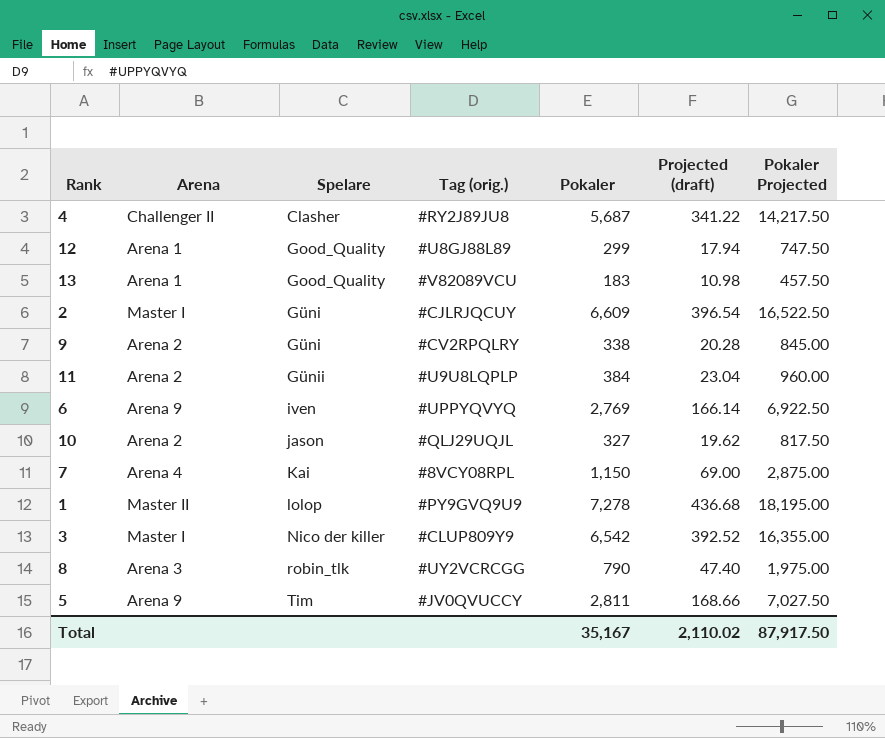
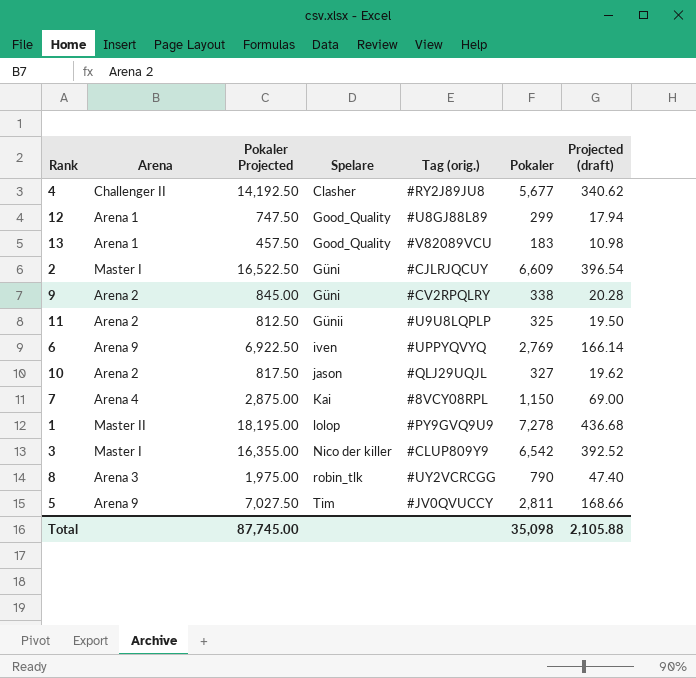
column Pokaler Projected | position: 7 -> 3
4 | Pokaler Projected: 14,217.50 -> 14,192.50
4 | Pokaler: 5,687 -> 5,677
4 | Projected (draft): 341.22 -> 340.62
11 | Pokaler Projected: 960.00 -> 812.50
11 | Pokaler: 384 -> 325
11 | Projected (draft): 23.04 -> 19.50
Total | Pokaler Projected: 87,917.50 -> 87,745.00
Total | Pokaler: 35,167 -> 35,098
Total | Projected (draft): 2,110.02 -> 2,105.88

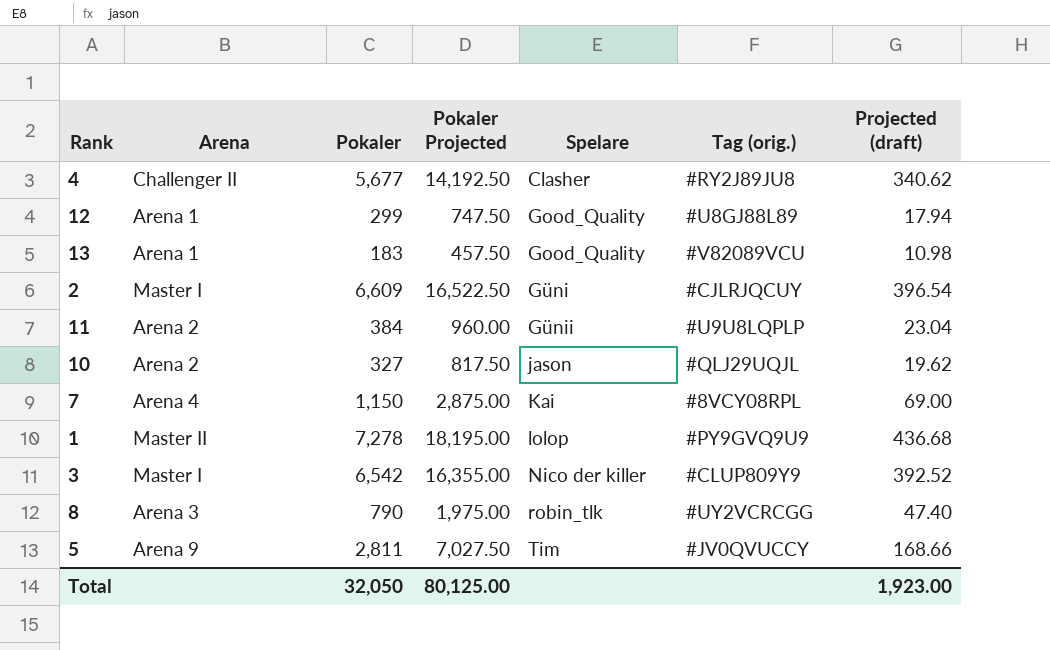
column Pokaler | position: 6 -> 3
row 9: Arena 2 | 845.00 | Güni | #CV2RPQLRY | 338 | 20.28 -> none
row 6: Arena 9 | 6,922.50 | iven | #UPPYQVYQ | 2,769 | 166.14 -> none
11 | Pokaler: 325 -> 384
11 | Pokaler Projected: 812.50 -> 960.00
11 | Projected (draft): 19.50 -> 23.04
Total | Pokaler: 35,098 -> 32,050
Total | Pokaler Projected: 87,745.00 -> 80,125.00
Total | Projected (draft): 2,105.88 -> 1,923.00

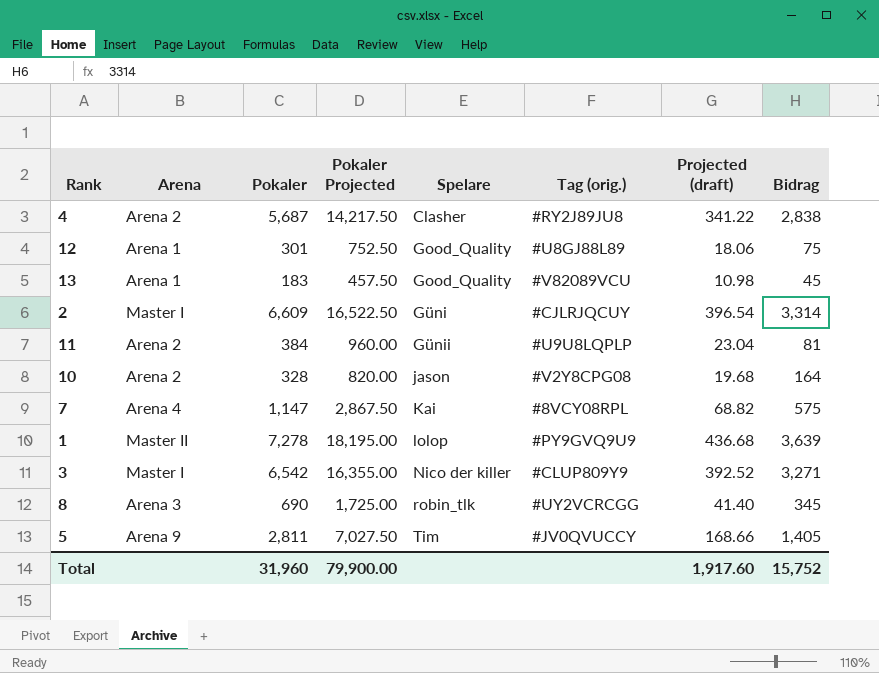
column Bidrag | position: none -> 8
4 | Arena: Challenger II -> Arena 2
4 | Pokaler: 5,677 -> 5,687
4 | Pokaler Projected: 14,192.50 -> 14,217.50
4 | Projected (draft): 340.62 -> 341.22
12 | Pokaler: 299 -> 301
12 | Pokaler Projected: 747.50 -> 752.50
12 | Projected (draft): 17.94 -> 18.06
10 | Pokaler: 327 -> 328
10 | Pokaler Projected: 817.50 -> 820.00
10 | Tag (orig.): #QLJ29UQJL -> #V2Y8CPG08
10 | Projected (draft): 19.62 -> 19.68
7 | Pokaler: 1,150 -> 1,147
7 | Pokaler Projected: 2,875.00 -> 2,867.50
7 | Projected (draft): 69.00 -> 68.82
8 | Pokaler: 790 -> 690
8 | Pokaler Projected: 1,975.00 -> 1,725.00
8 | Projected (draft): 47.40 -> 41.40
Total | Pokaler: 32,050 -> 31,960
Total | Pokaler Projected: 80,125.00 -> 79,900.00
Total | Projected (draft): 1,923.00 -> 1,917.60

